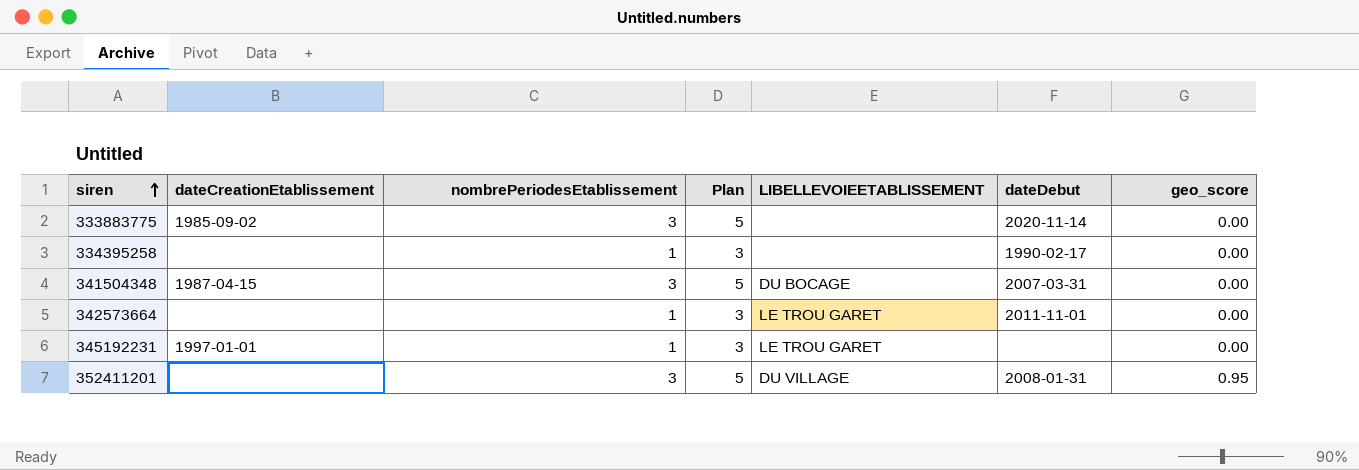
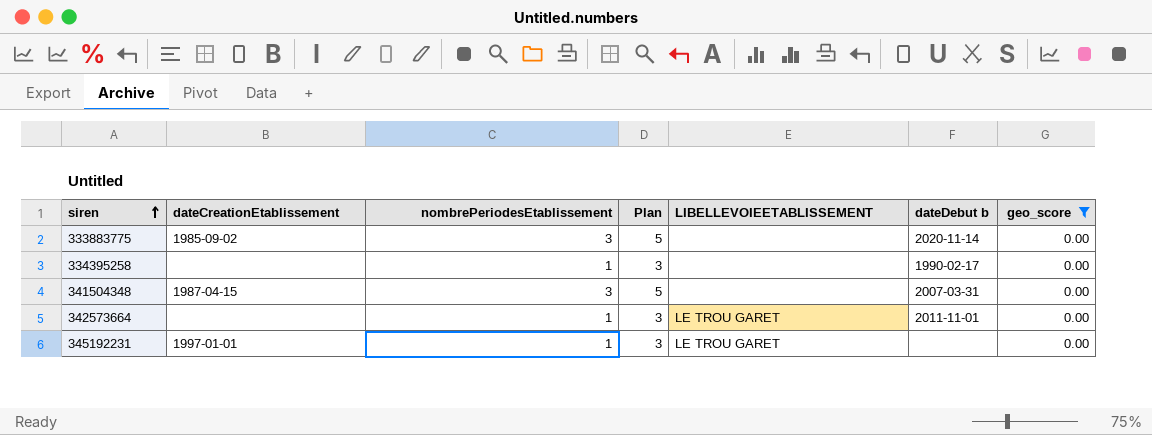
filter: none -> geo_score = 0.00
column name: dateDebut -> dateDebut b
341504348 | LIBELLEVOIEETABLISSEMENT: DU BOCAGE -> none

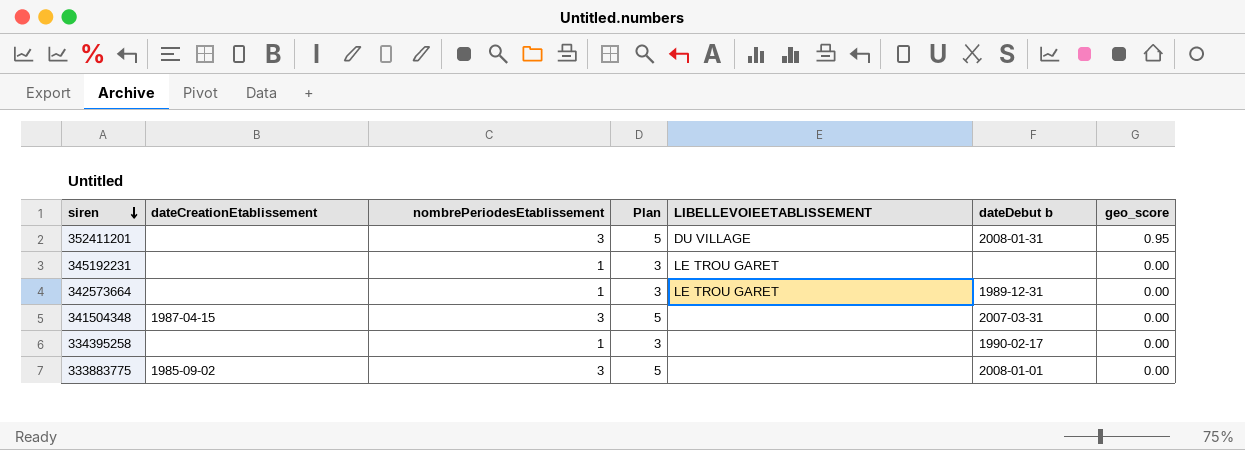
filter: geo_score = 0.00 -> none
row order: siren ascending -> siren descending
345192231 | dateCreationEtablissement: 1997-01-01 -> none
342573664 | dateDebut b: 2011-11-01 -> 1989-12-31
333883775 | dateDebut b: 2020-11-14 -> 2008-01-01

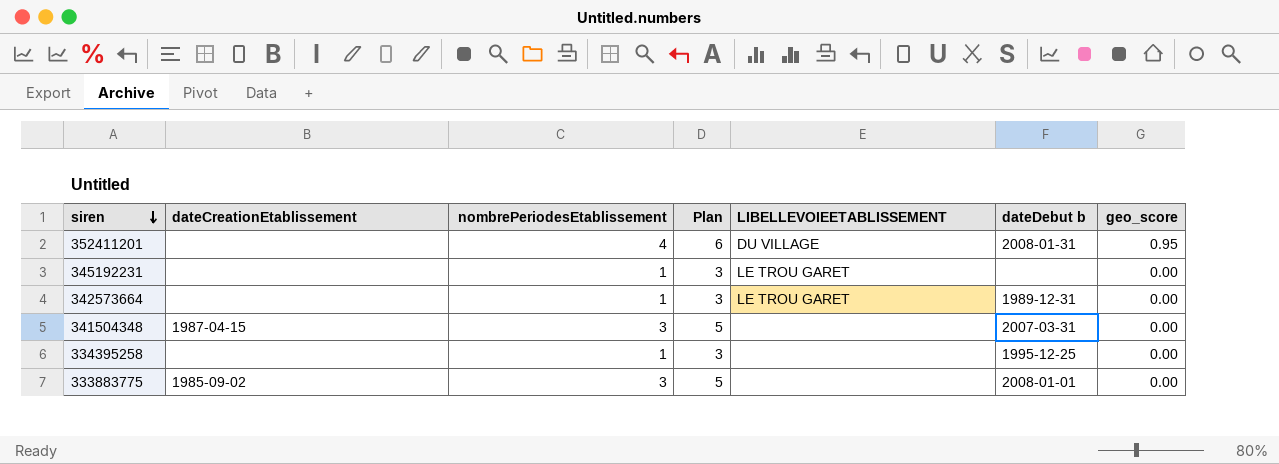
352411201 | nombrePeriodesEtablissement: 3 -> 4
352411201 | Plan: 5 -> 6
334395258 | dateDebut b: 1990-02-17 -> 1995-12-25

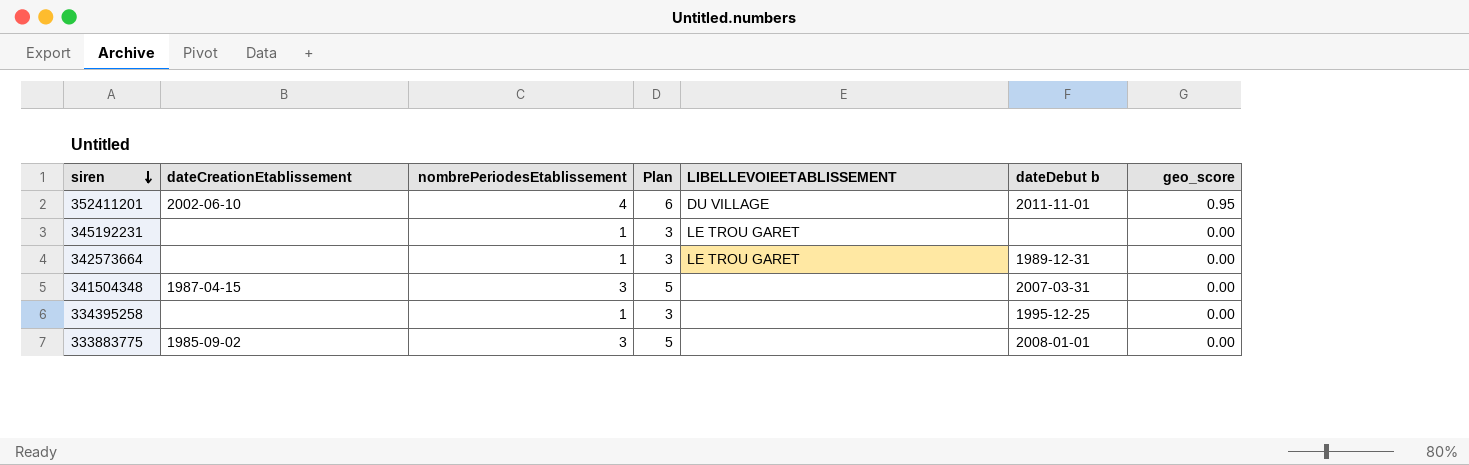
352411201 | dateCreationEtablissement: none -> 2002-06-10
352411201 | dateDebut b: 2008-01-31 -> 2011-11-01

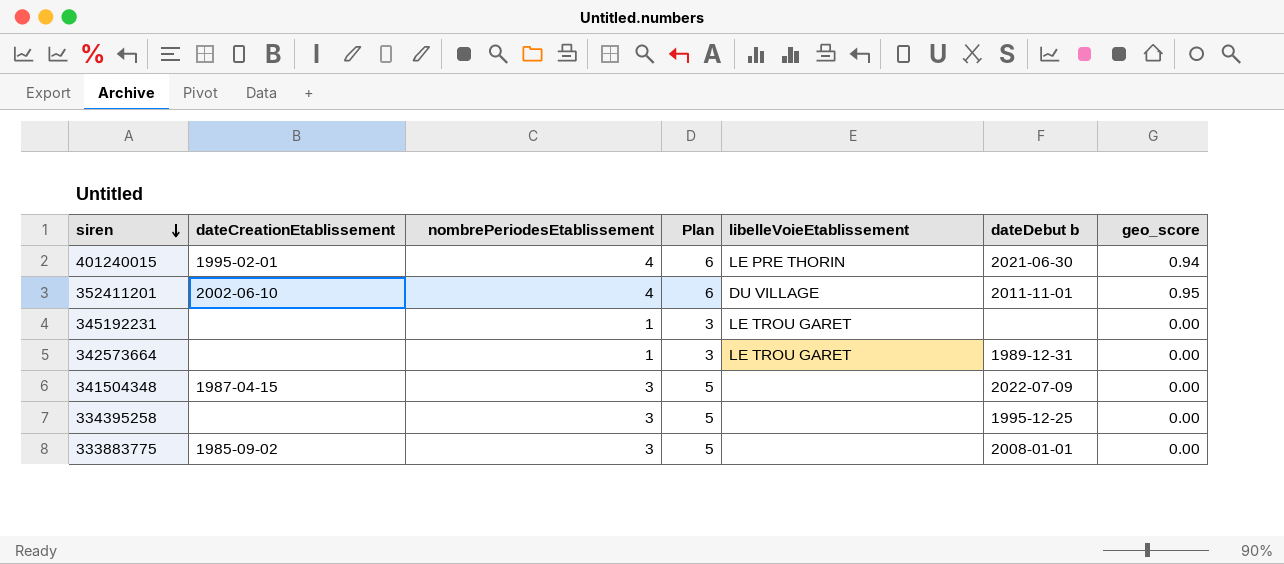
column name: LIBELLEVOIEETABLISSEMENT -> libelleVoieEtablissement
row 401240015: none -> 1995-02-01 | 4 | 6 | LE PRE THORIN | 2021-06-30 | 0.94
341504348 | dateDebut b: 2007-03-31 -> 2022-07-09
334395258 | nombrePeriodesEtablissement: 1 -> 3
334395258 | Plan: 3 -> 5

